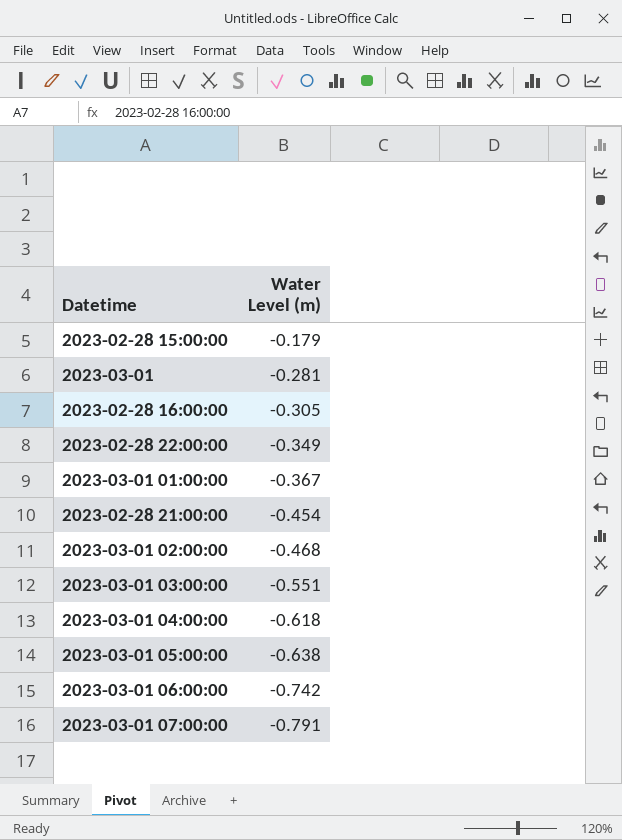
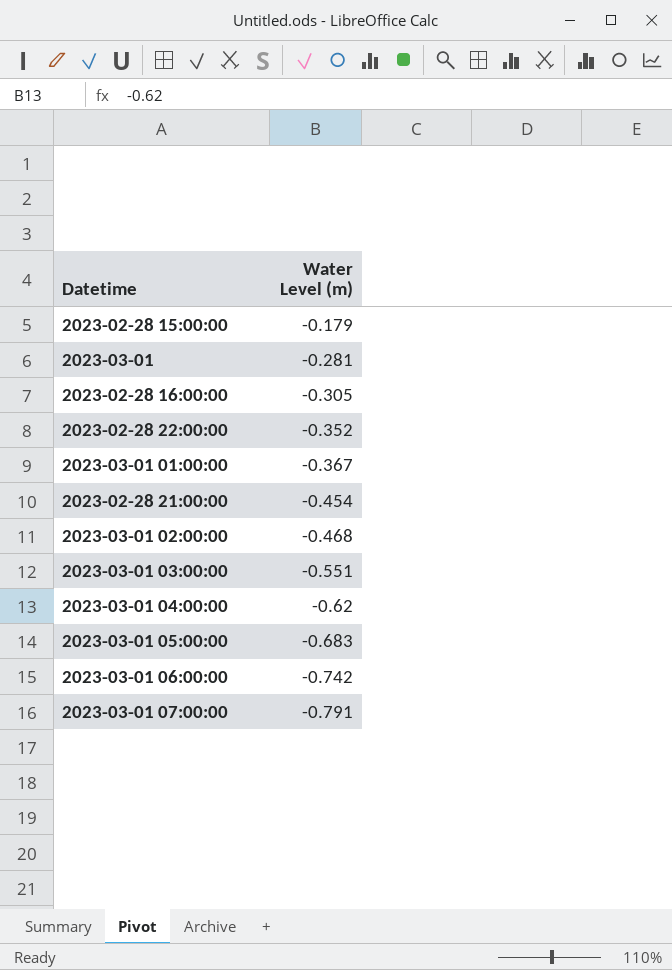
2023-02-28 22:00:00 | Water Level (m): -0.349 -> -0.352
2023-03-01 04:00:00 | Water Level (m): -0.618 -> -0.62
2023-03-01 05:00:00 | Water Level (m): -0.638 -> -0.683

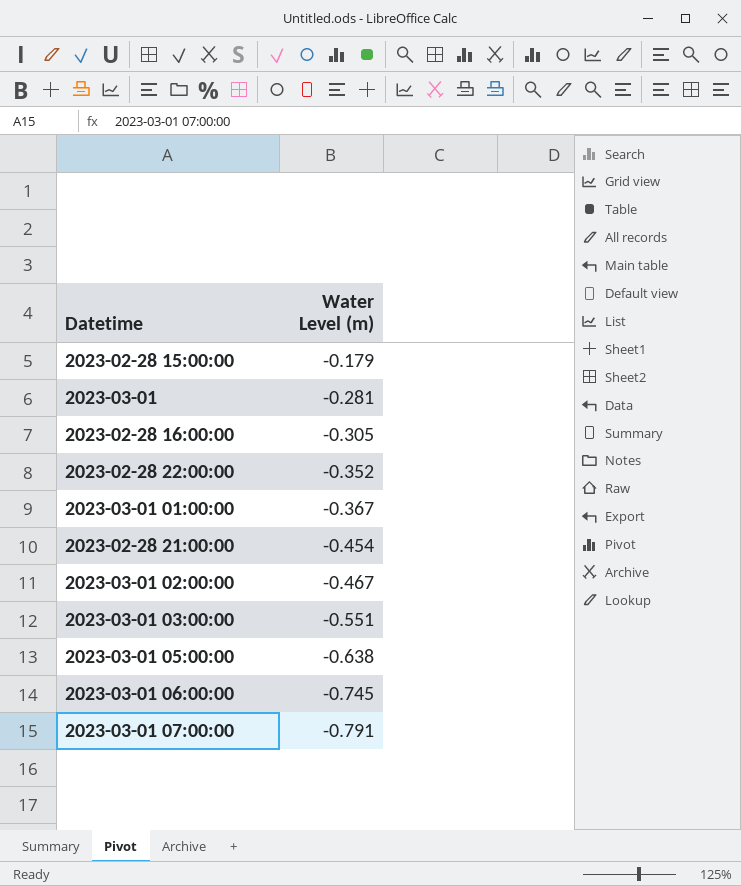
row 2023-03-01 04:00:00: -0.62 -> none
2023-03-01 02:00:00 | Water Level (m): -0.468 -> -0.467
2023-03-01 05:00:00 | Water Level (m): -0.683 -> -0.638
2023-03-01 06:00:00 | Water Level (m): -0.742 -> -0.745

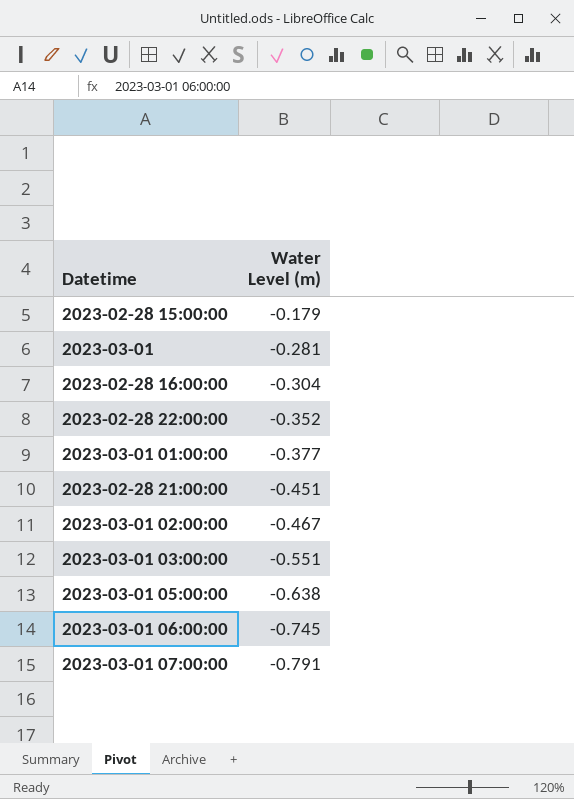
2023-02-28 16:00:00 | Water Level (m): -0.305 -> -0.304
2023-03-01 01:00:00 | Water Level (m): -0.367 -> -0.377
2023-02-28 21:00:00 | Water Level (m): -0.454 -> -0.451

